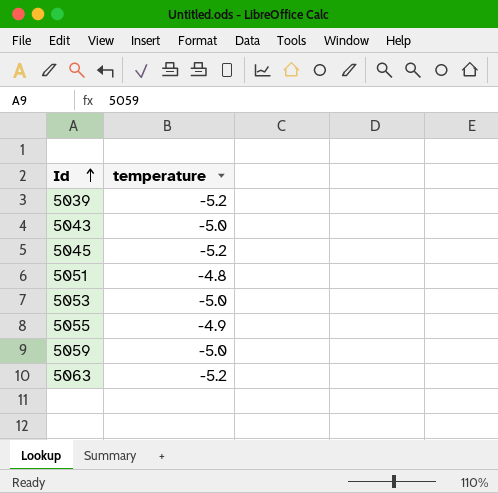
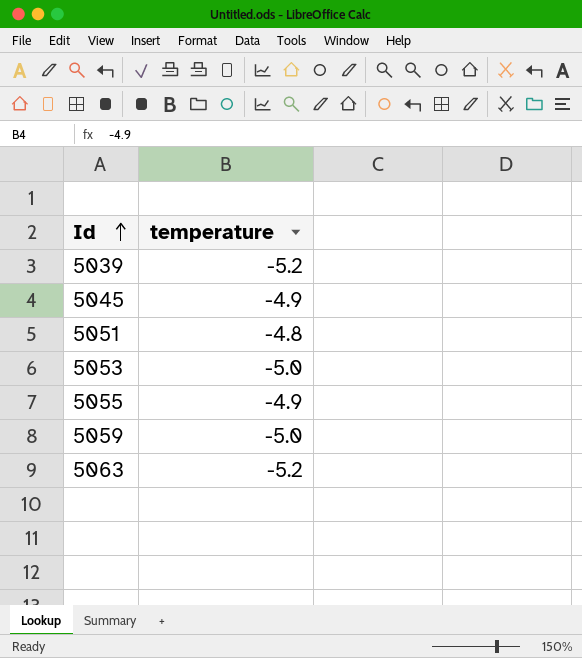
row 5043: -5.0 -> none
5045 | temperature: -5.2 -> -4.9

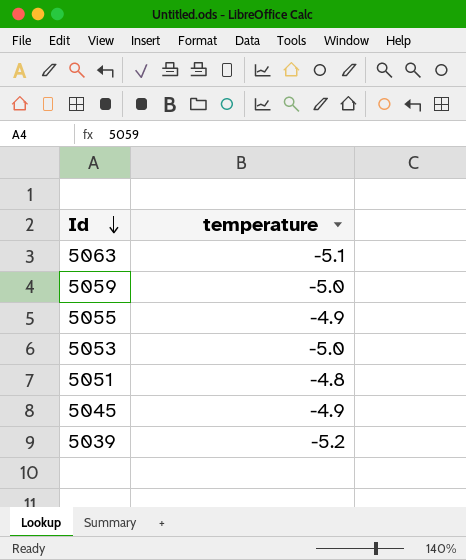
row order: Id ascending -> Id descending
5063 | temperature: -5.2 -> -5.1

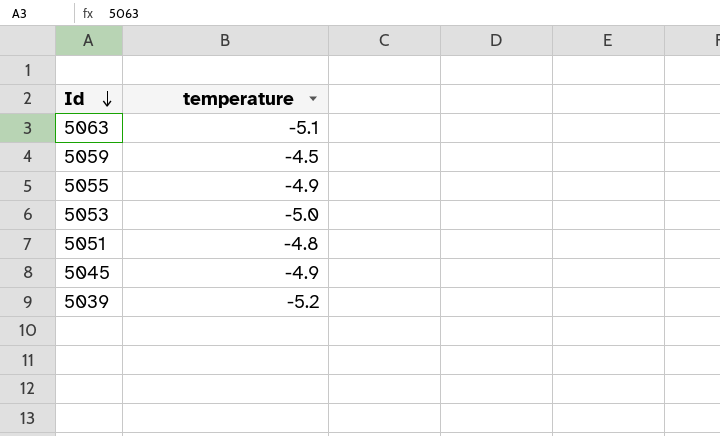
5059 | temperature: -5.0 -> -4.5

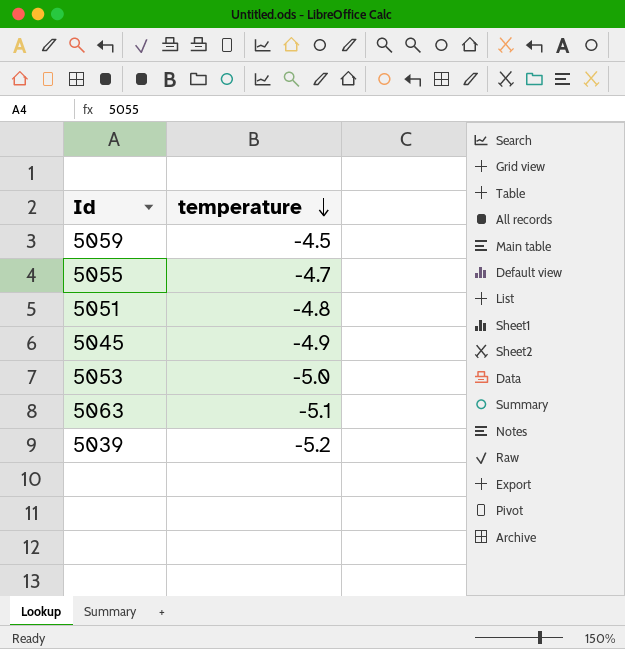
row order: Id descending -> temperature descending
5055 | temperature: -4.9 -> -4.7

